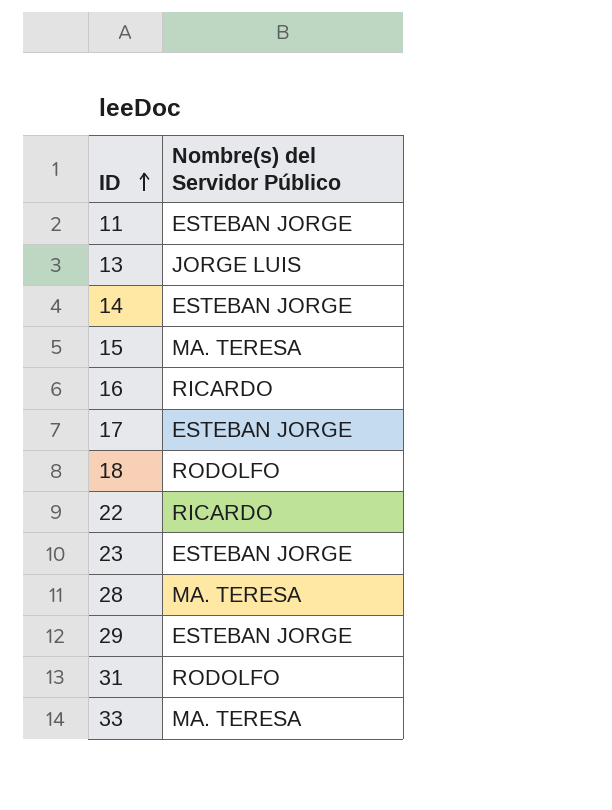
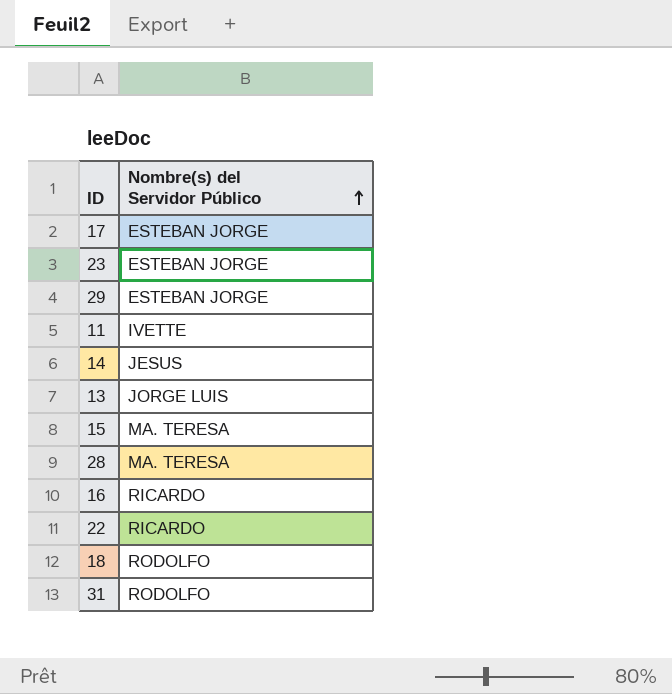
row order: ID ascending -> Nombre(s) del Servidor Público ascending
row 33: MA. TERESA -> none
11 | Nombre(s) del Servidor Público: ESTEBAN JORGE -> IVETTE
14 | Nombre(s) del Servidor Público: ESTEBAN JORGE -> JESUS

